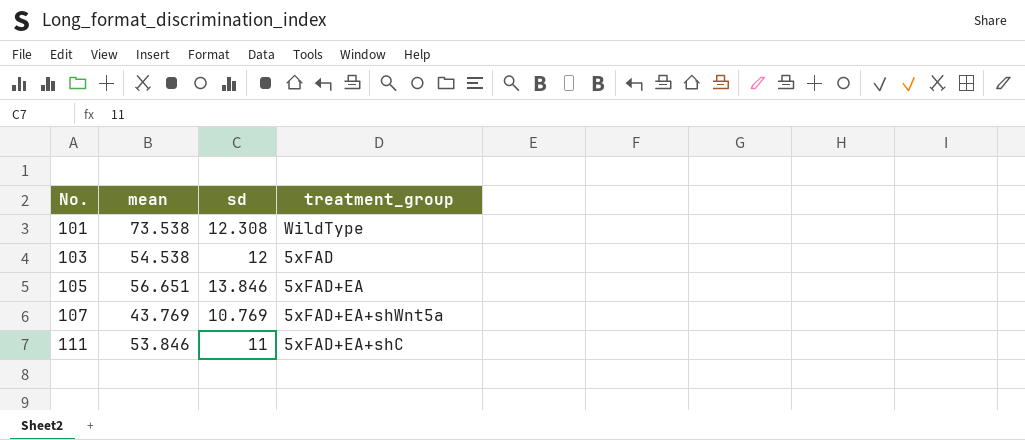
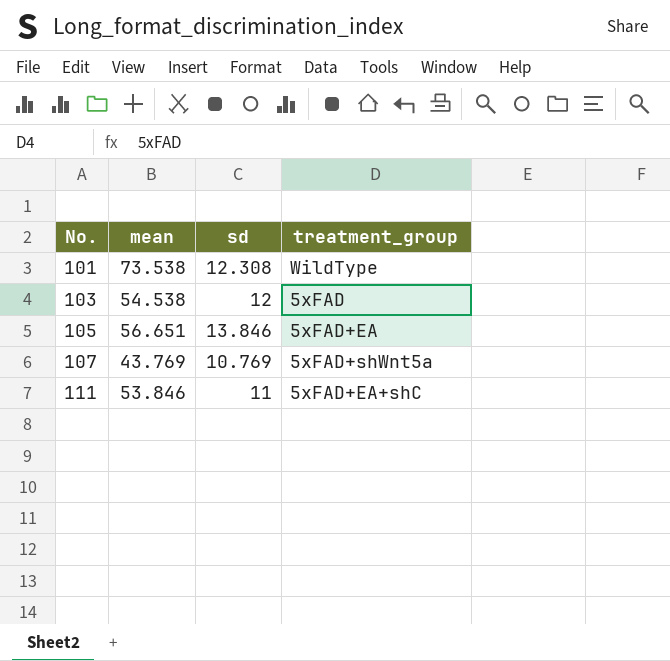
107 | treatment_group: 5xFAD+EA+shWnt5a -> 5xFAD+shWnt5a

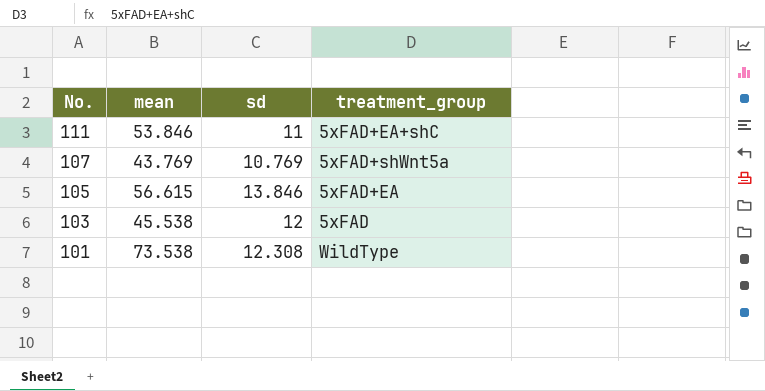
row order: No. ascending -> No. descending
105 | mean: 56.651 -> 56.615
103 | mean: 54.538 -> 45.538

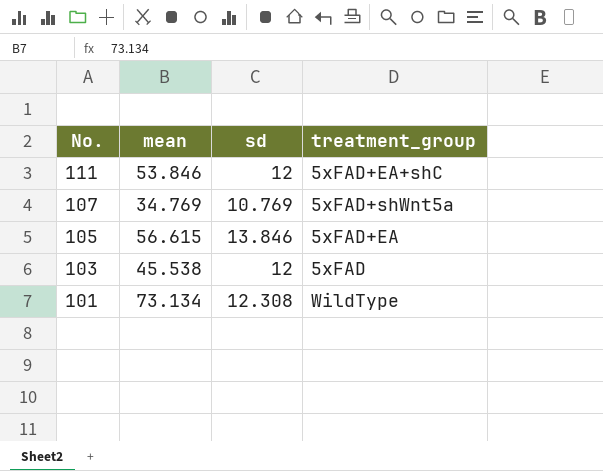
111 | sd: 11 -> 12
107 | mean: 43.769 -> 34.769
101 | mean: 73.538 -> 73.134

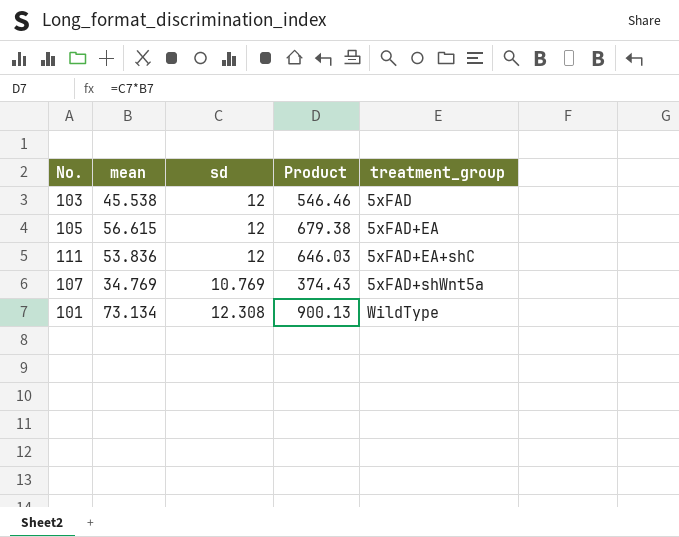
row order: No. descending -> treatment_group ascending
column Product | formula: none -> [mean] * [sd]
105 | sd: 13.846 -> 12
111 | mean: 53.846 -> 53.836

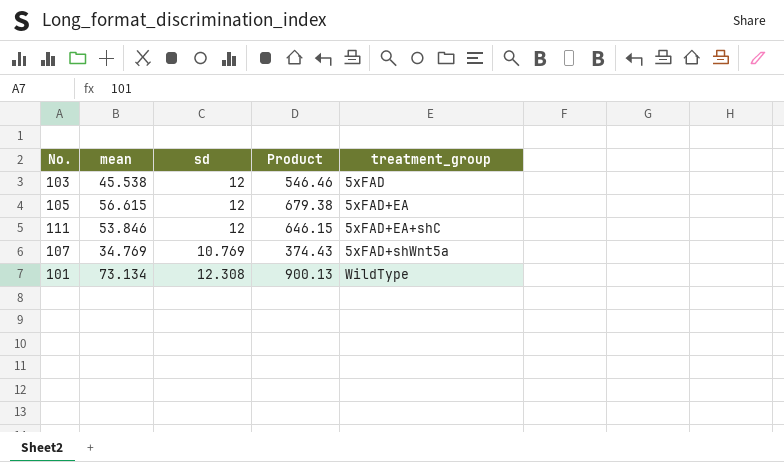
111 | mean: 53.836 -> 53.846
111 | Product: 646.03 -> 646.15

